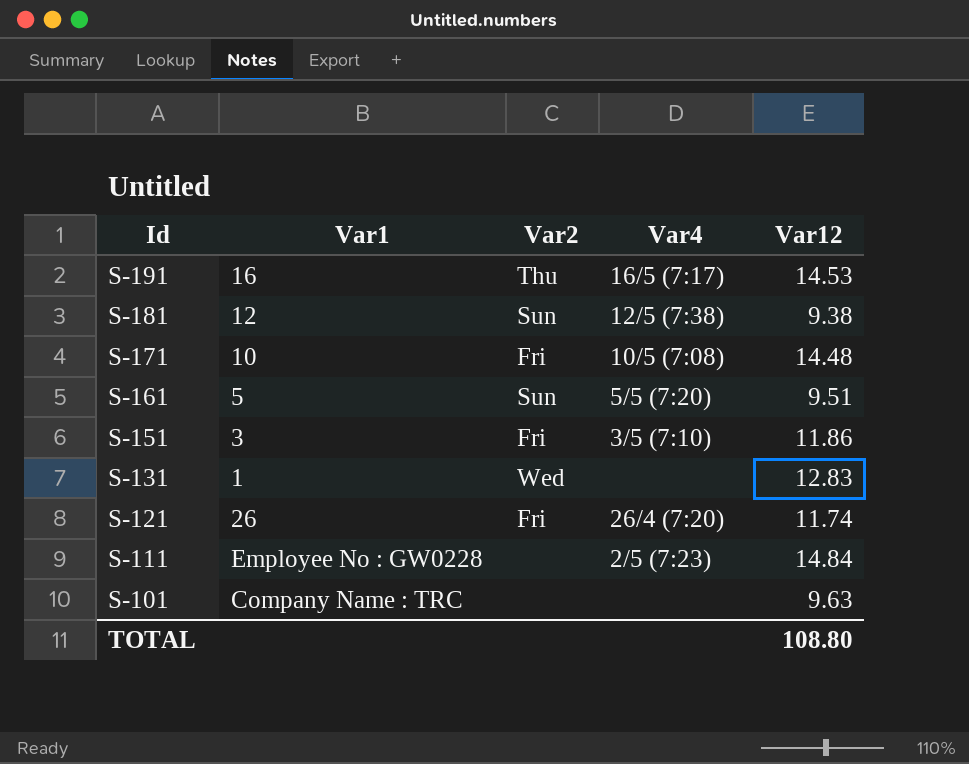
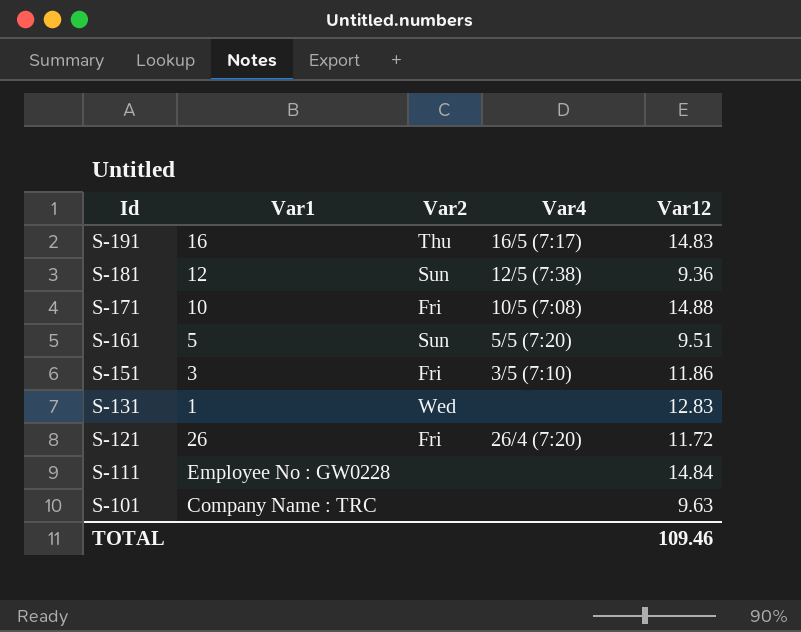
S-191 | Var12: 14.53 -> 14.83
S-181 | Var12: 9.38 -> 9.36
S-171 | Var12: 14.48 -> 14.88
S-121 | Var12: 11.74 -> 11.72
S-111 | Var4: 2/5 (7:23) -> none
TOTAL | Var12: 108.80 -> 109.46

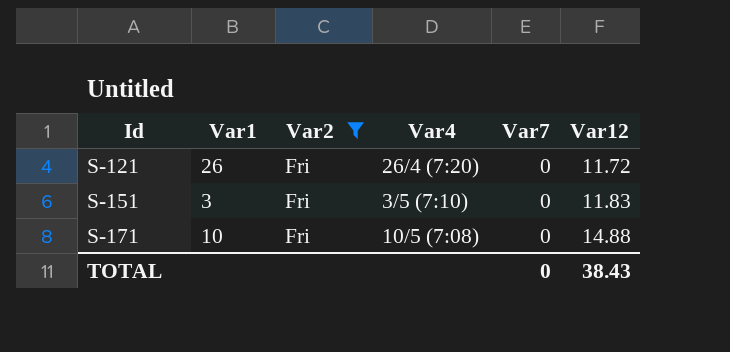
filter: none -> Var2 = Fri
row order: Id descending -> Id ascending
column Var7 | position: none -> 5
S-151 | Var12: 11.86 -> 11.83
TOTAL | Var12: 109.46 -> 38.43

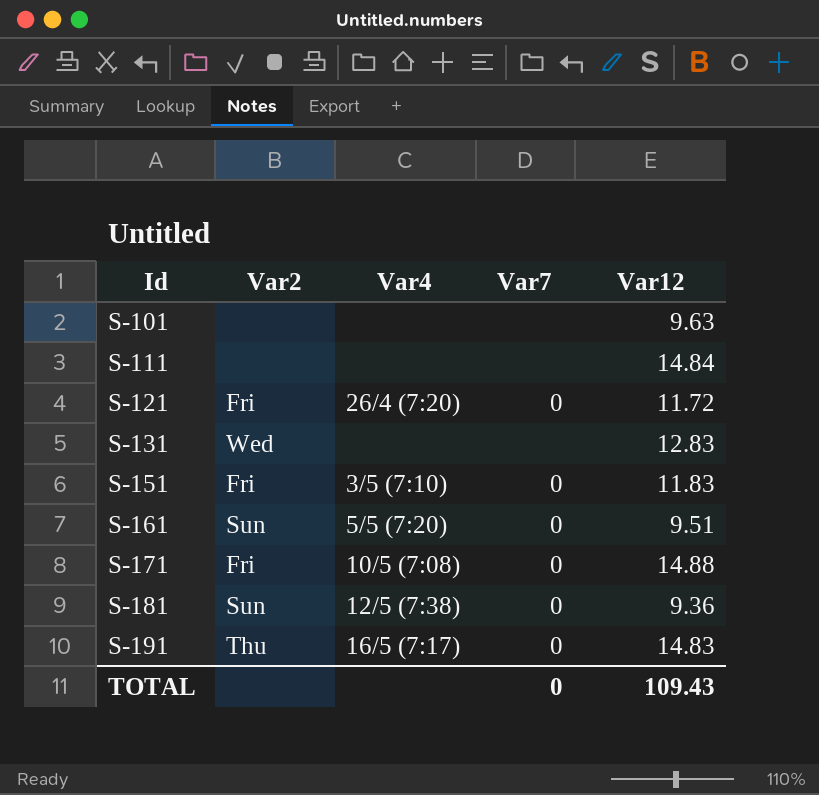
filter: Var2 = Fri -> none
column Var1 | position: 2 -> none
TOTAL | Var12: 38.43 -> 109.43

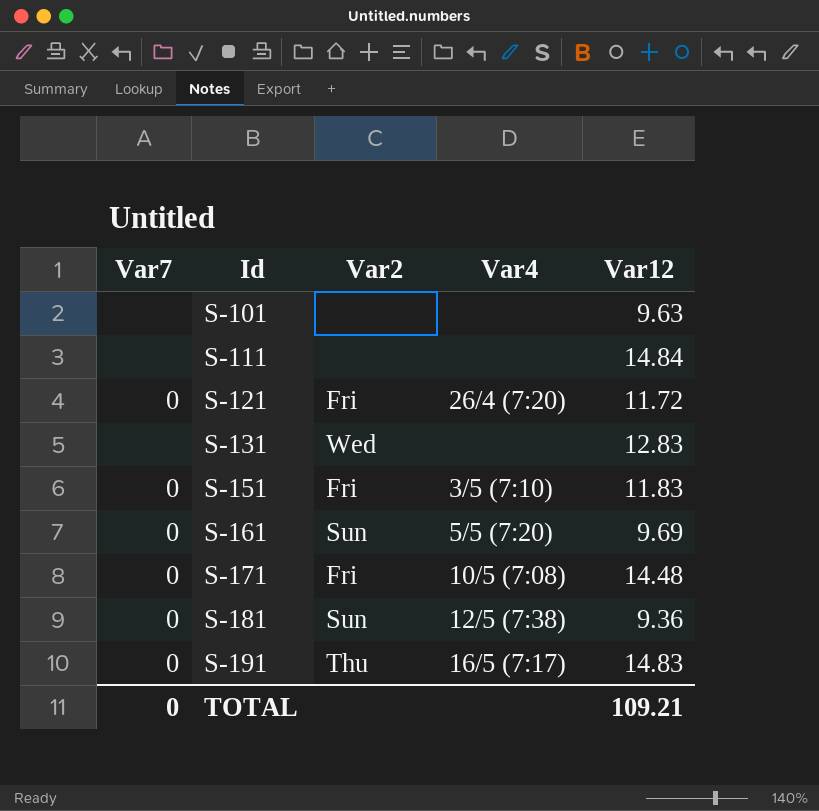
column Var7 | position: 4 -> 1
S-161 | Var12: 9.51 -> 9.69
S-171 | Var12: 14.88 -> 14.48
TOTAL | Var12: 109.43 -> 109.21

